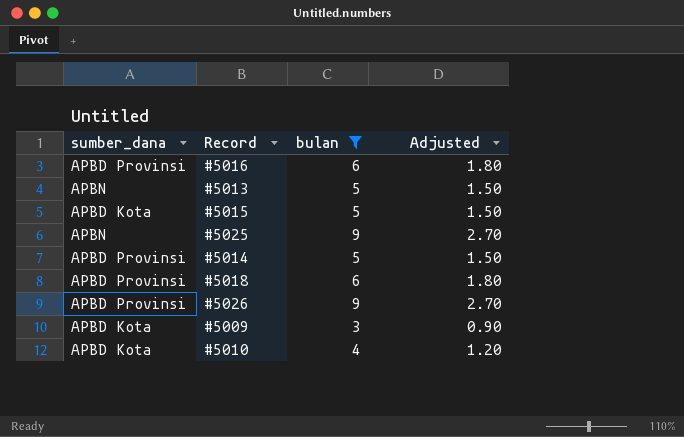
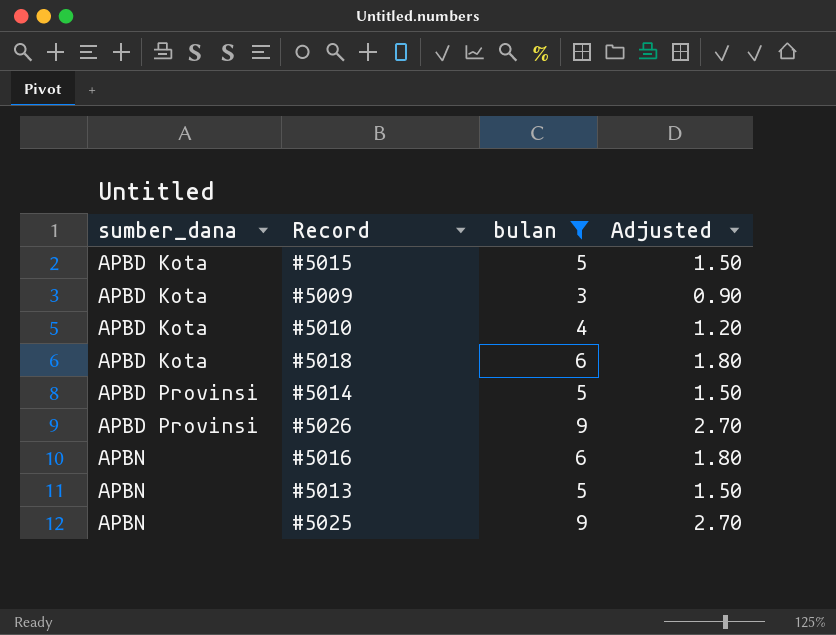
row order: none -> sumber_dana ascending
#5018 | sumber_dana: APBD Provinsi -> APBD Kota
#5016 | sumber_dana: APBD Provinsi -> APBN

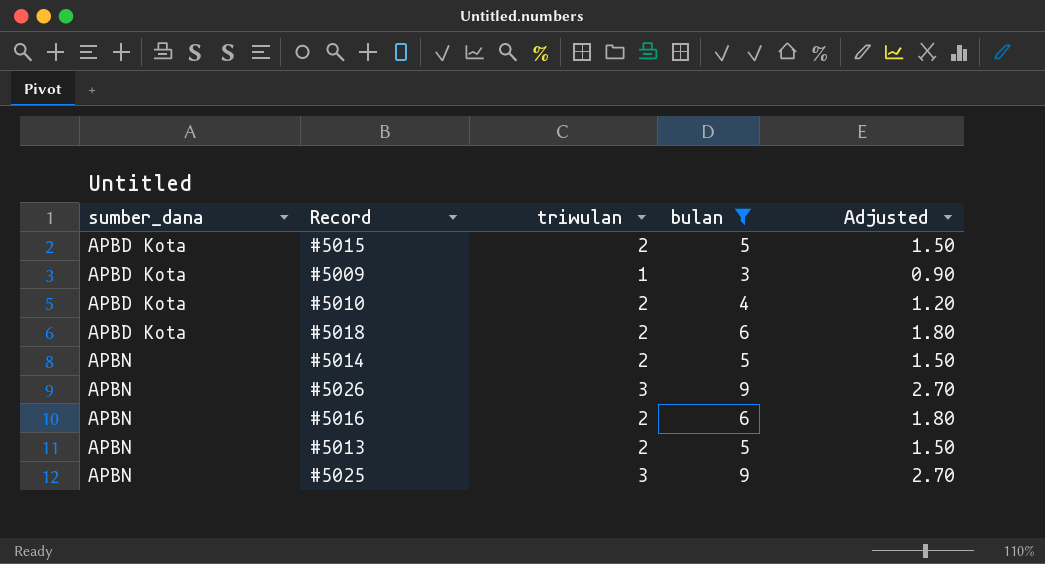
column triwulan | position: none -> 3
#5014 | sumber_dana: APBD Provinsi -> APBN
#5026 | sumber_dana: APBD Provinsi -> APBN

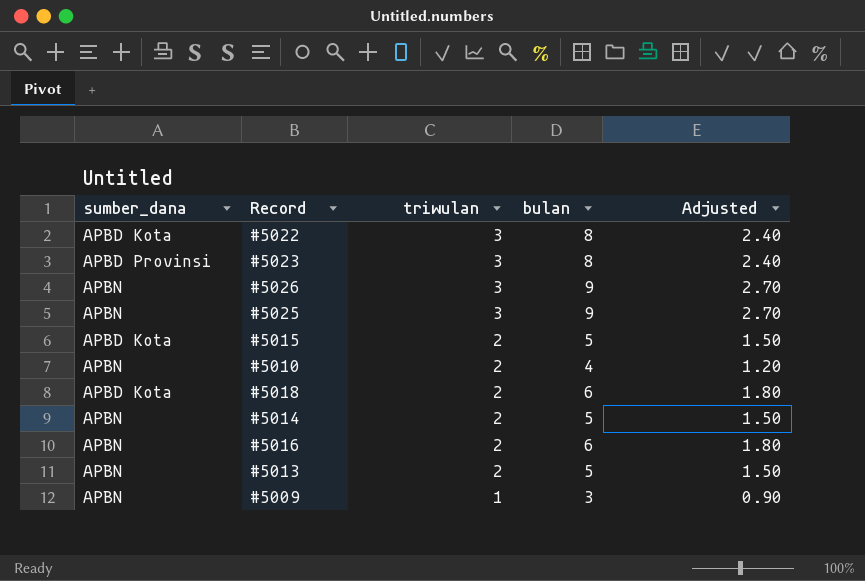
filter: bulan != 8 -> none
row order: sumber_dana ascending -> triwulan descending
#5010 | sumber_dana: APBD Kota -> APBN
#5009 | sumber_dana: APBD Kota -> APBN

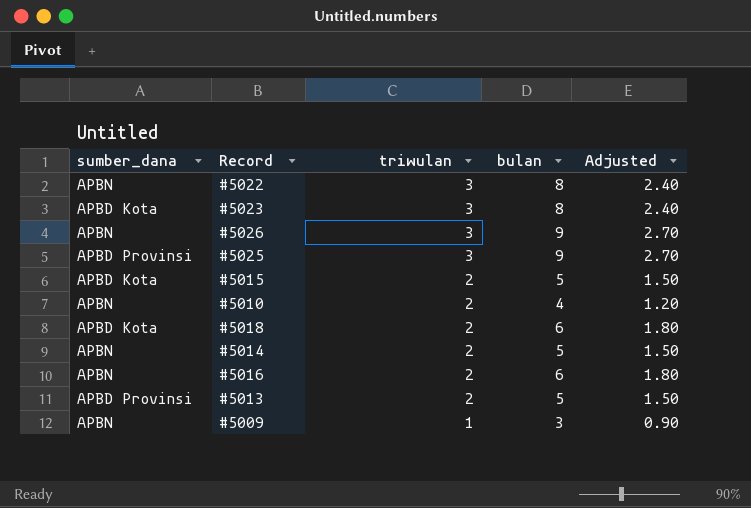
#5022 | sumber_dana: APBD Kota -> APBN
#5023 | sumber_dana: APBD Provinsi -> APBD Kota
#5025 | sumber_dana: APBN -> APBD Provinsi
#5013 | sumber_dana: APBN -> APBD Provinsi

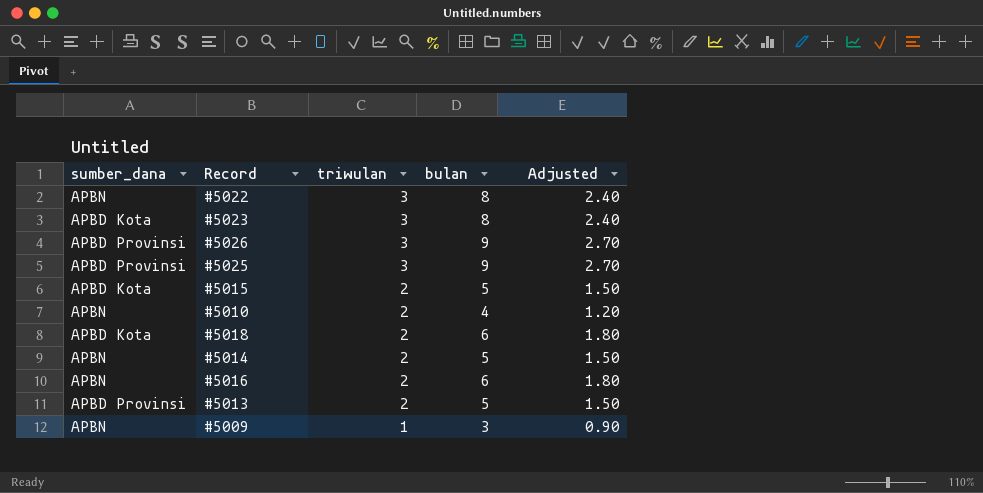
#5026 | sumber_dana: APBN -> APBD Provinsi

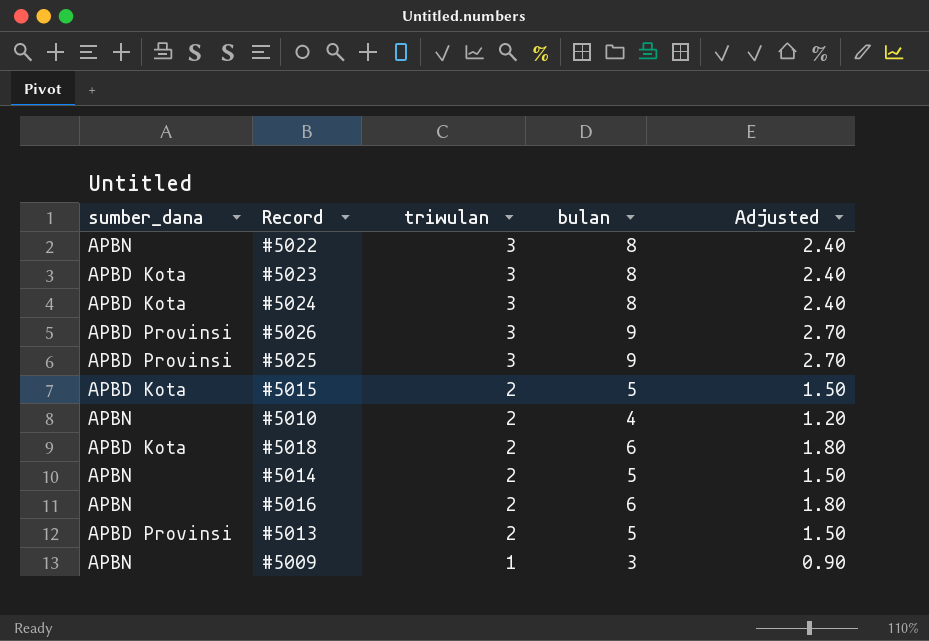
row #5024: none -> APBD Kota | 3 | 8 | 2.40

